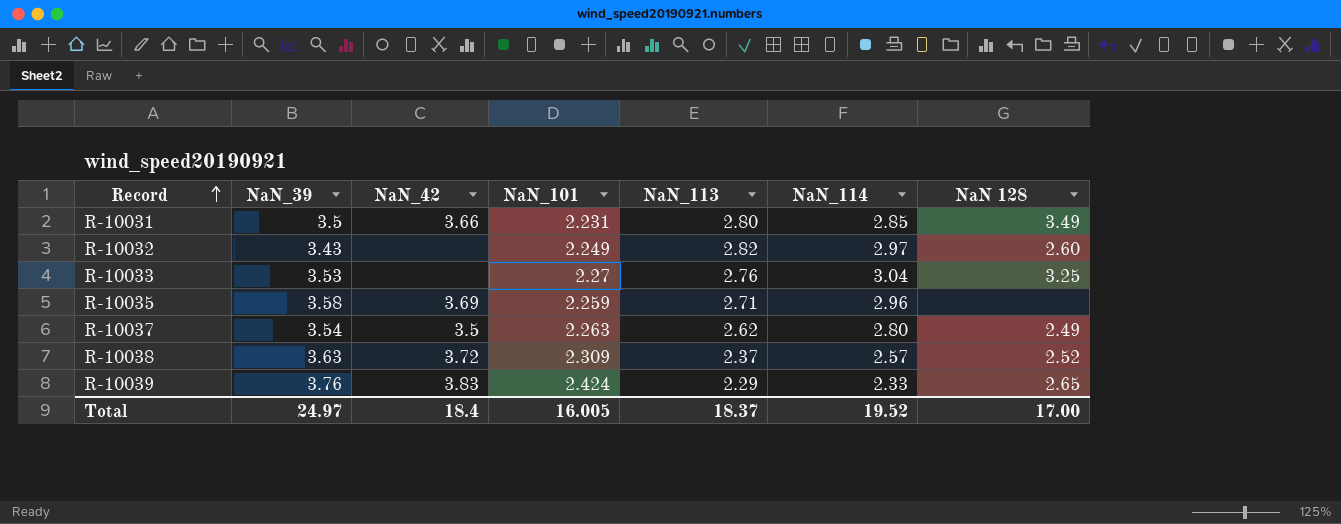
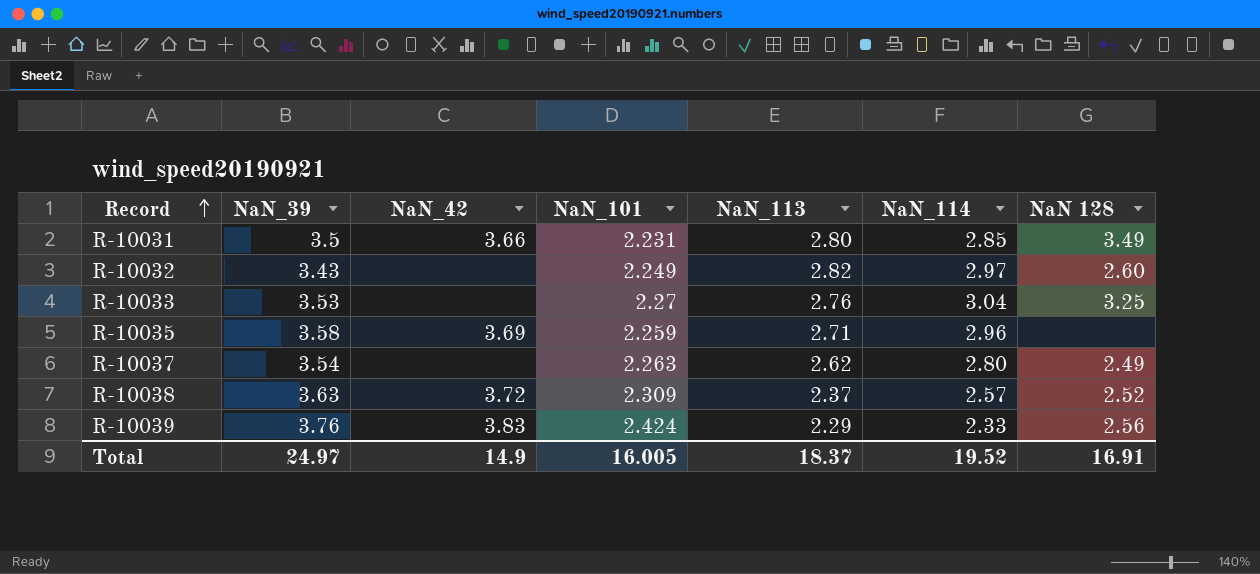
R-10037 | NaN_42: 3.5 -> none
R-10039 | NaN 128: 2.65 -> 2.56
Total | NaN_42: 18.4 -> 14.9
Total | NaN 128: 17.00 -> 16.91

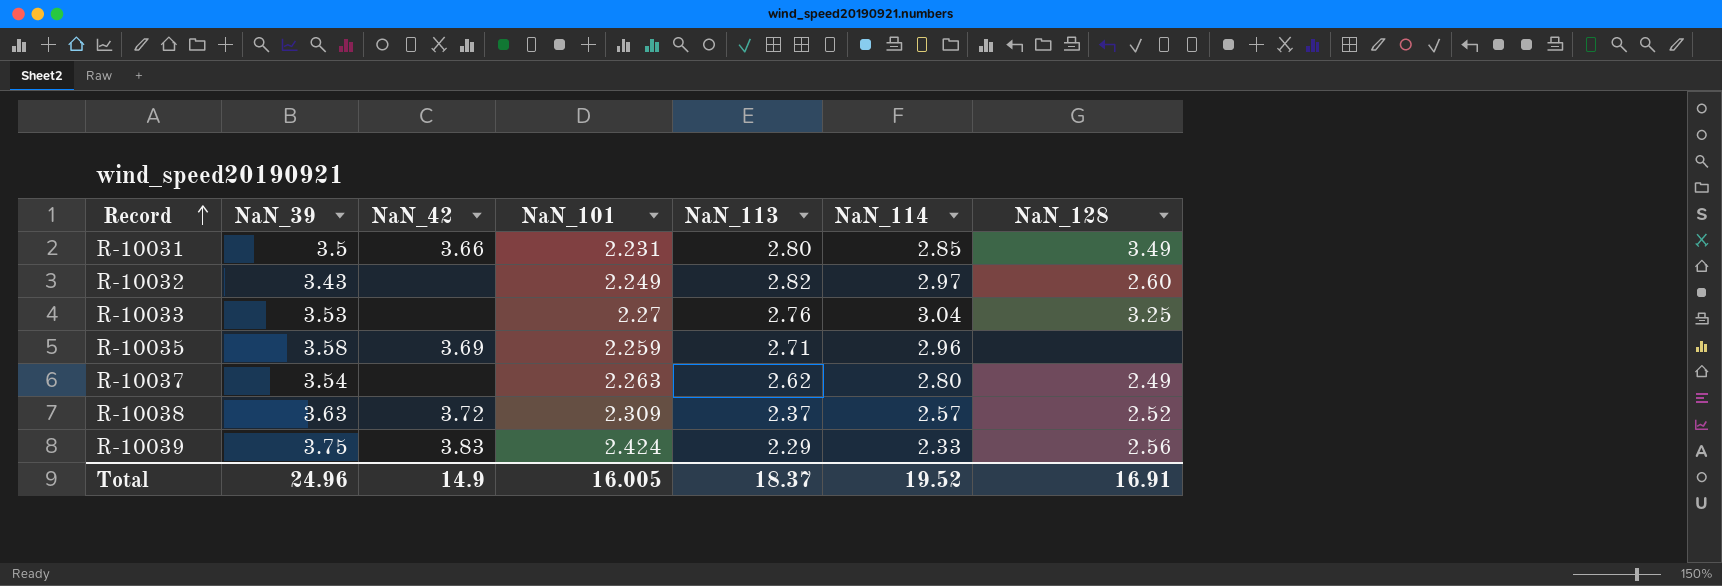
column name: NaN 128 -> NaN_128
R-10039 | NaN_39: 3.76 -> 3.75
Total | NaN_39: 24.97 -> 24.96

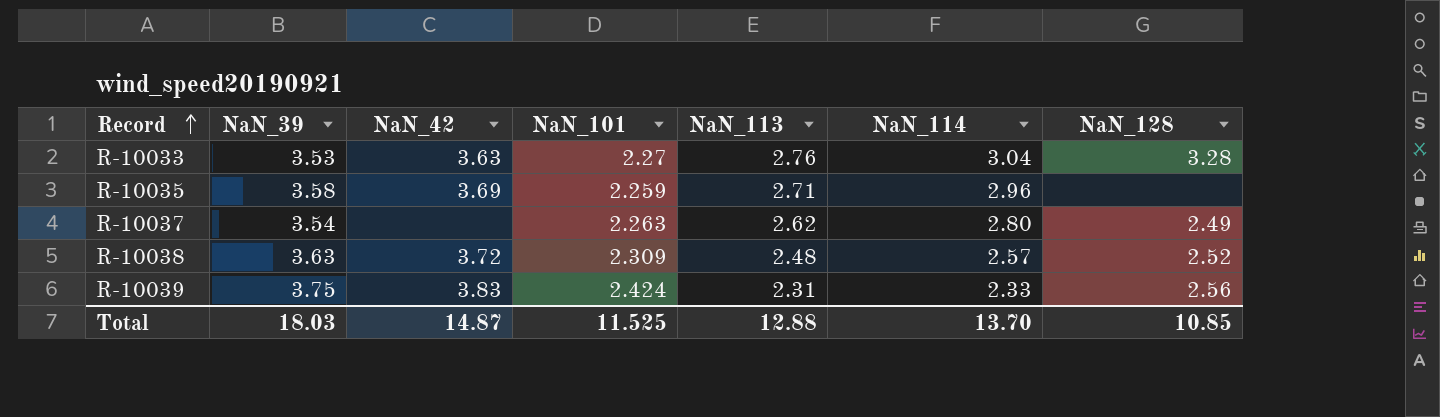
row R-10031: 3.5 | 3.66 | 2.231 | 2.80 | 2.85 | 3.49 -> none
row R-10032: 3.43 | none | 2.249 | 2.82 | 2.97 | 2.60 -> none
R-10033 | NaN_42: none -> 3.63
R-10033 | NaN_128: 3.25 -> 3.28
R-10038 | NaN_113: 2.37 -> 2.48
R-10039 | NaN_113: 2.29 -> 2.31
Total | NaN_39: 24.96 -> 18.03
Total | NaN_42: 14.9 -> 14.87
Total | NaN_101: 16.005 -> 11.525
Total | NaN_113: 18.37 -> 12.88
Total | NaN_114: 19.52 -> 13.70
Total | NaN_128: 16.91 -> 10.85

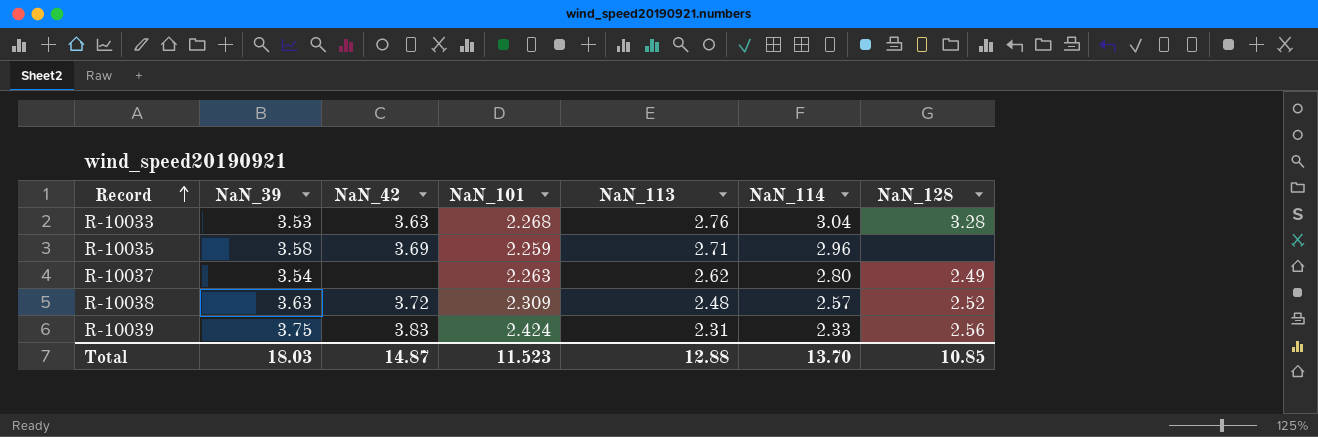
R-10033 | NaN_101: 2.27 -> 2.268
Total | NaN_101: 11.525 -> 11.523

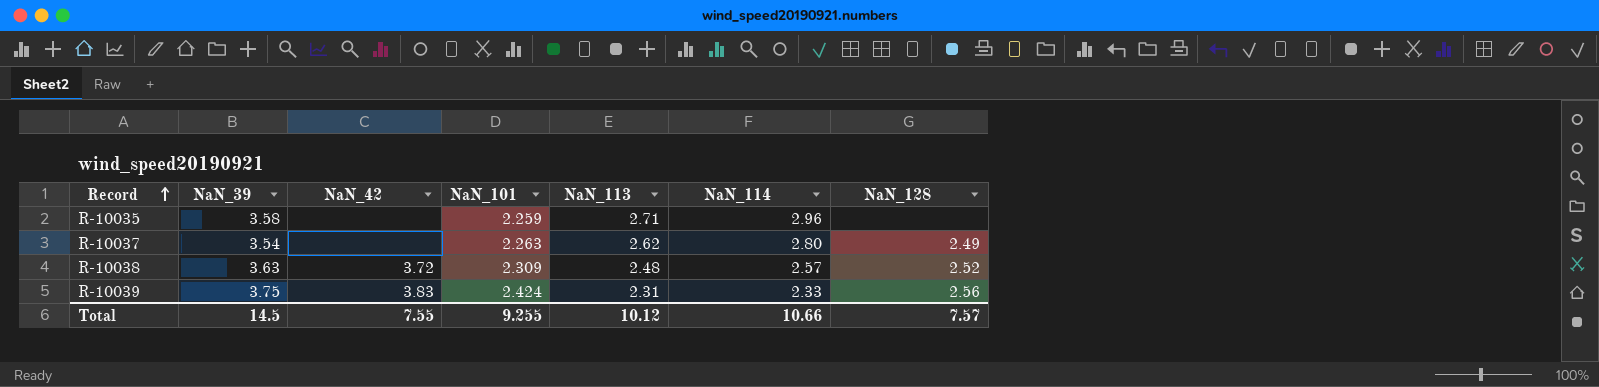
row R-10033: 3.53 | 3.63 | 2.268 | 2.76 | 3.04 | 3.28 -> none
R-10035 | NaN_42: 3.69 -> none
Total | NaN_39: 18.03 -> 14.5
Total | NaN_42: 14.87 -> 7.55
Total | NaN_101: 11.523 -> 9.255
Total | NaN_113: 12.88 -> 10.12
Total | NaN_114: 13.70 -> 10.66
Total | NaN_128: 10.85 -> 7.57

